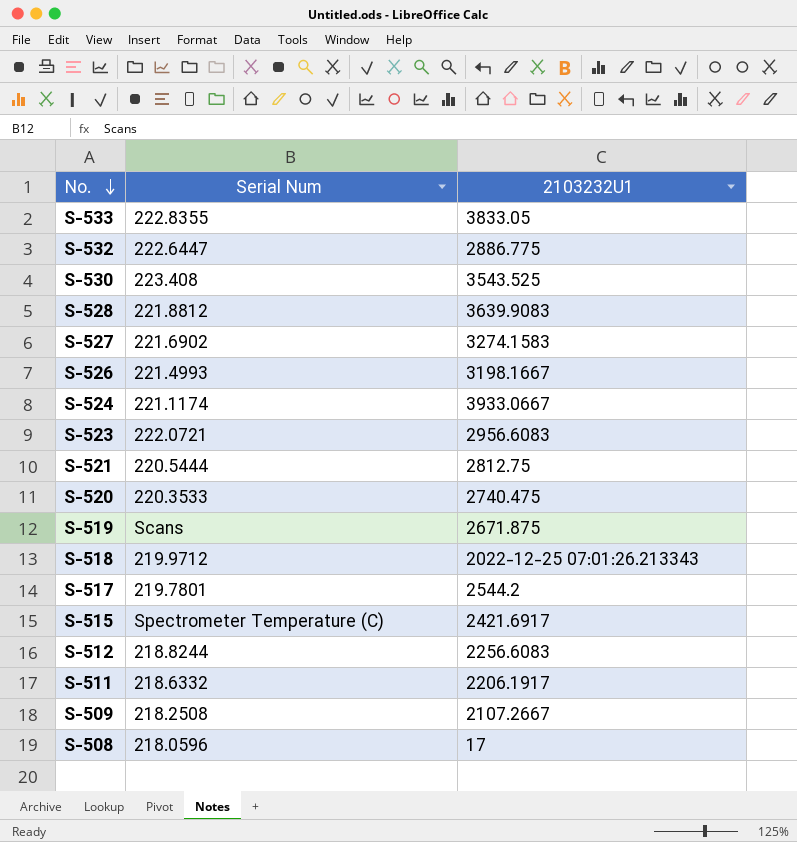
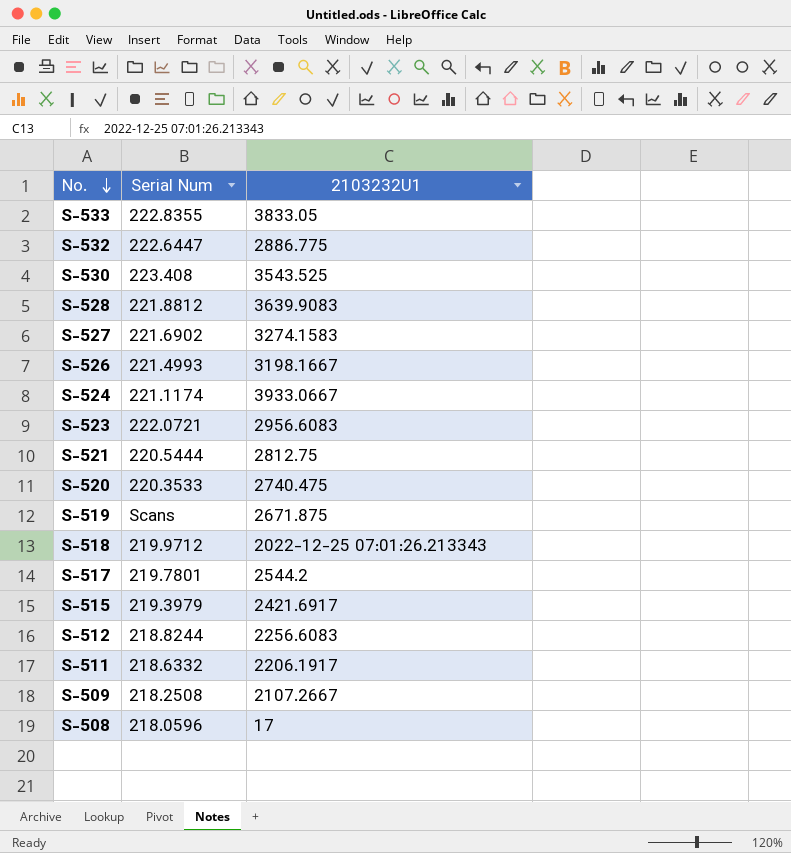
S-515 | Serial Num: Spectrometer Temperature (C) -> 219.3979

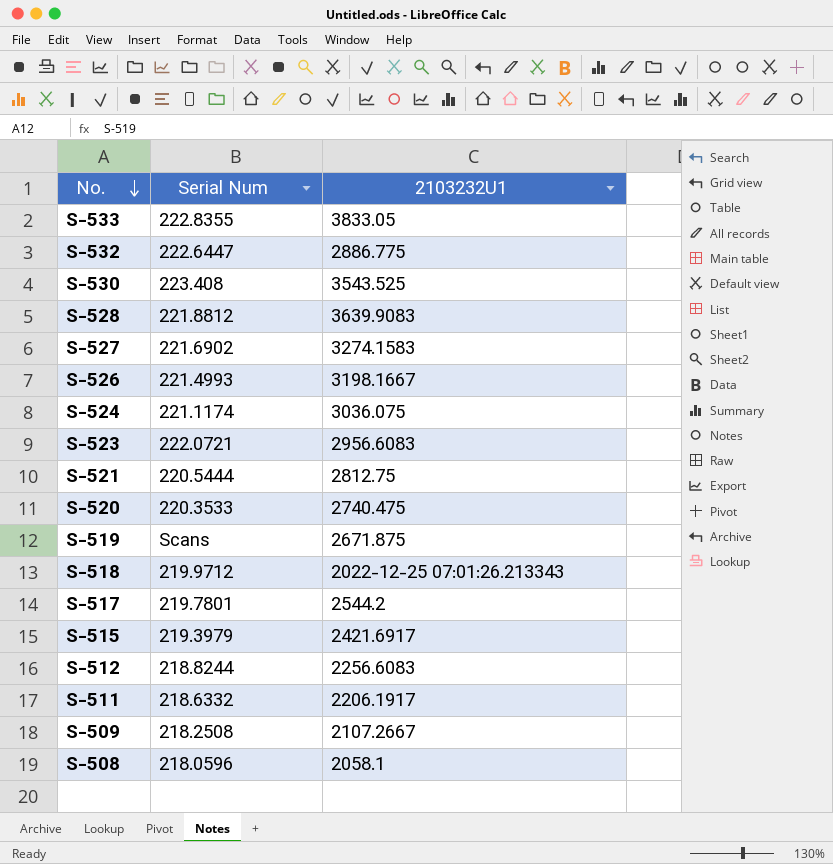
S-524 | 2103232U1: 3933.0667 -> 3036.075
S-508 | 2103232U1: 17 -> 2058.1

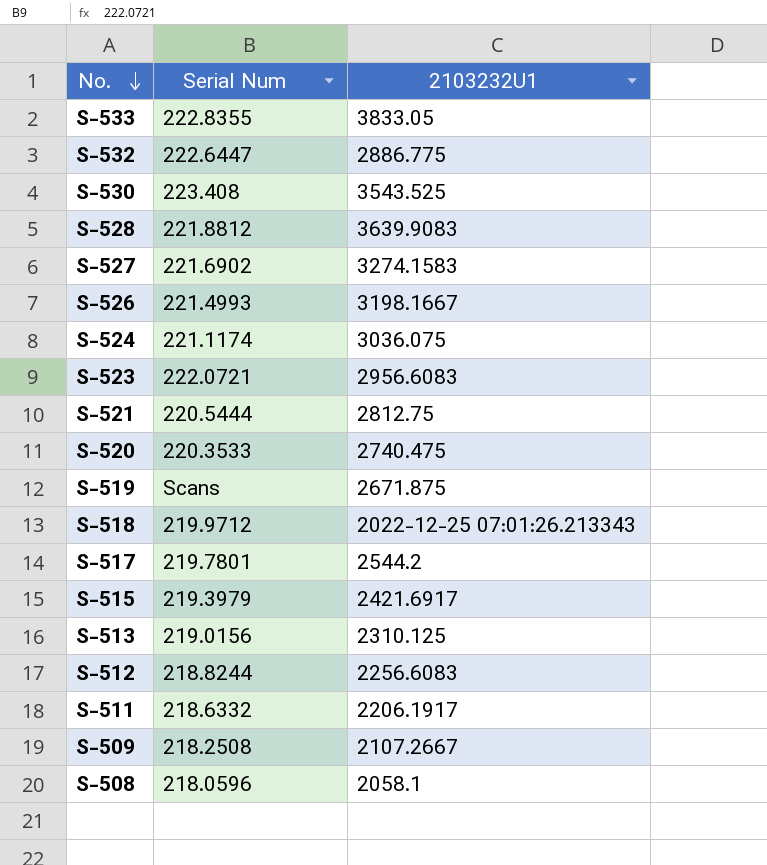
row S-513: none -> 219.0156 | 2310.125

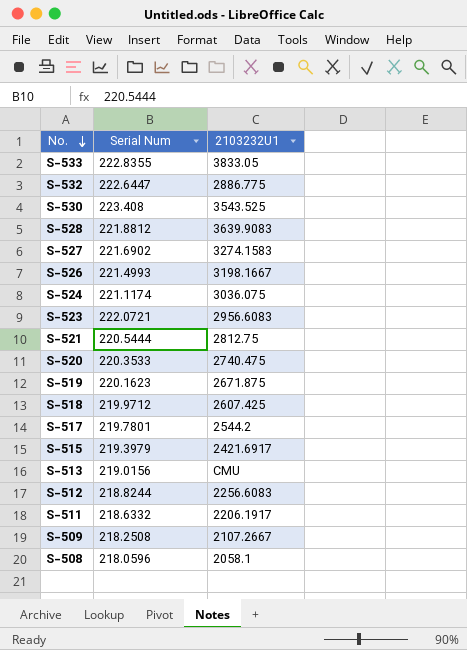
S-519 | Serial Num: Scans -> 220.1623
S-518 | 2103232U1: 2022-12-25 07:01:26.213343 -> 2607.425
S-513 | 2103232U1: 2310.125 -> CMU

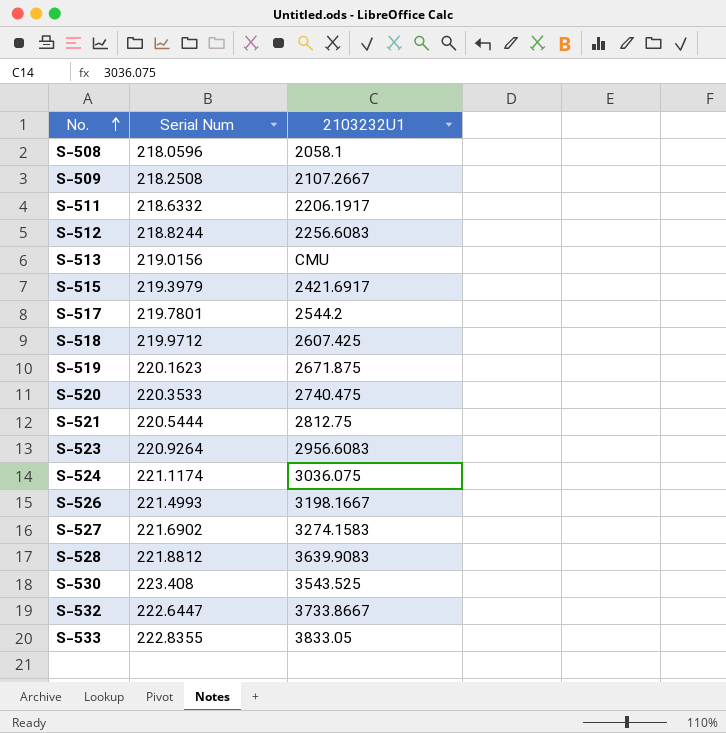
row order: No. descending -> No. ascending
S-523 | Serial Num: 222.0721 -> 220.9264
S-532 | 2103232U1: 2886.775 -> 3733.8667

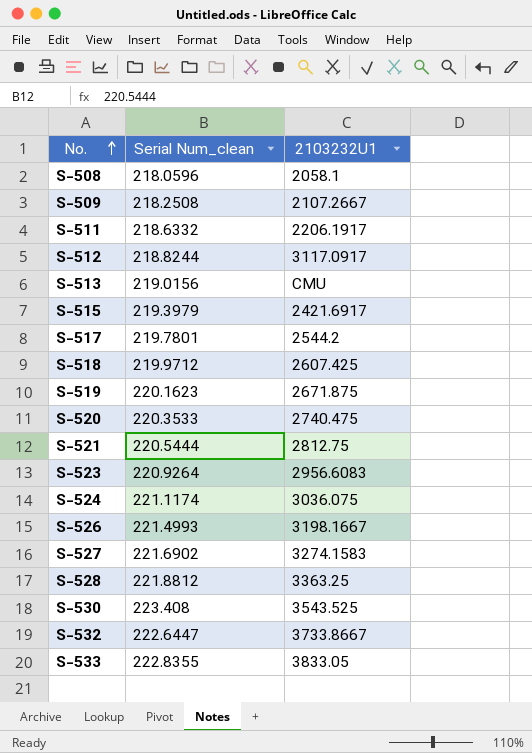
column name: Serial Num -> Serial Num_clean
S-512 | 2103232U1: 2256.6083 -> 3117.0917
S-528 | 2103232U1: 3639.9083 -> 3363.25

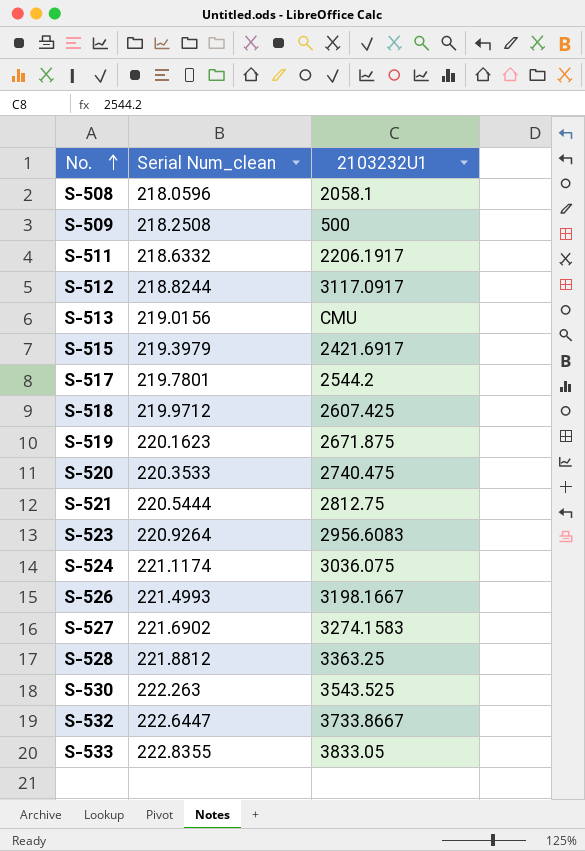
S-509 | 2103232U1: 2107.2667 -> 500
S-530 | Serial Num_clean: 223.408 -> 222.263

